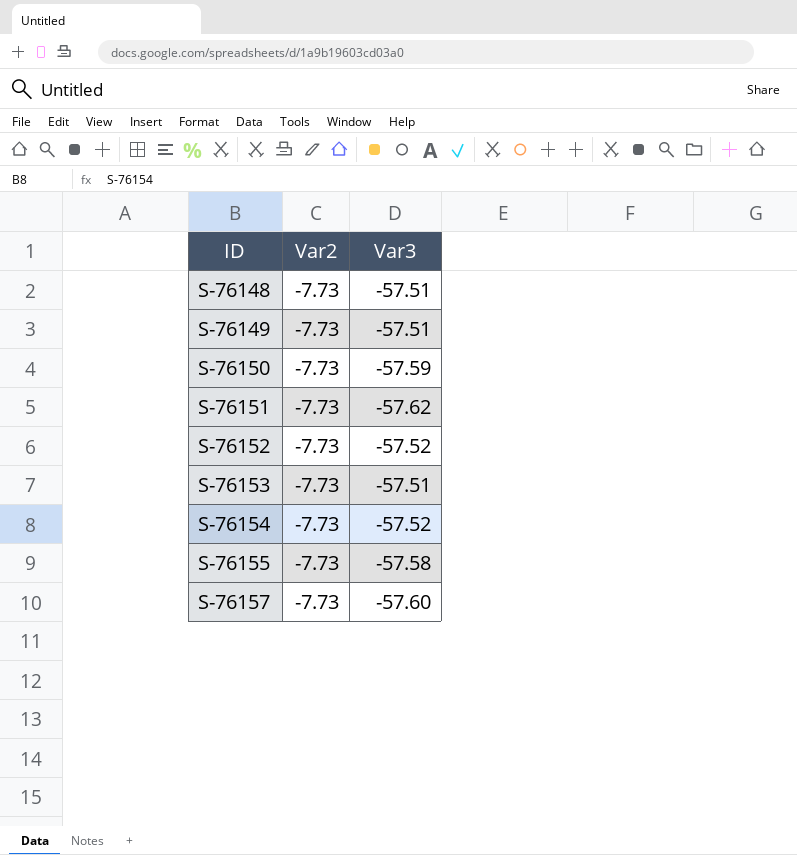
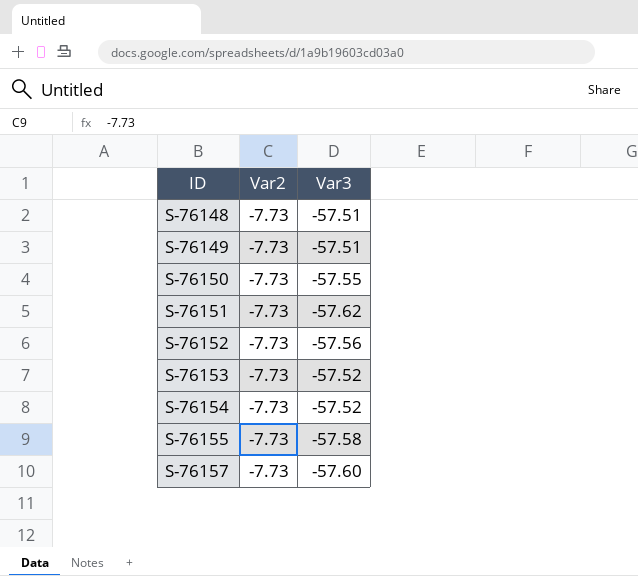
S-76150 | Var3: -57.59 -> -57.55
S-76152 | Var3: -57.52 -> -57.56
S-76153 | Var3: -57.51 -> -57.52

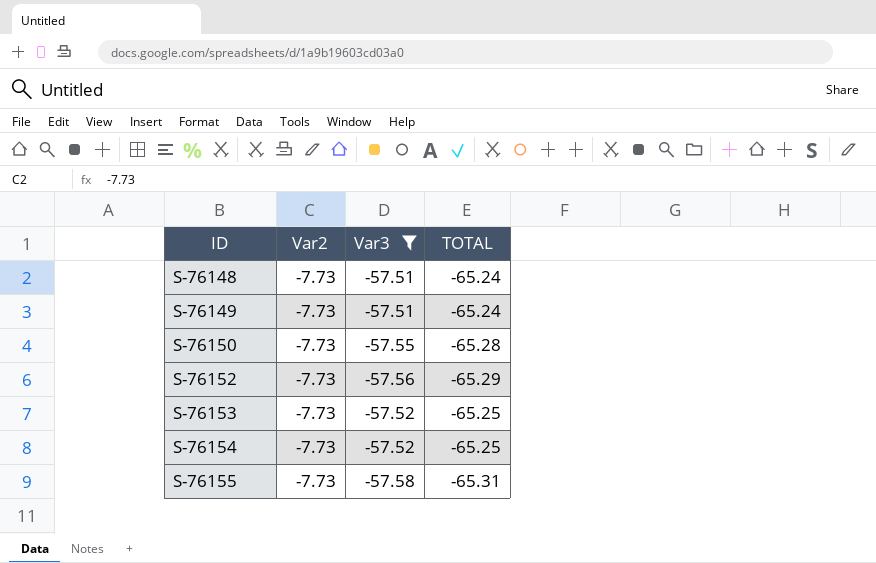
filter: none -> Var3 >= -57.58
column TOTAL | formula: none -> [Var2] + [Var3]

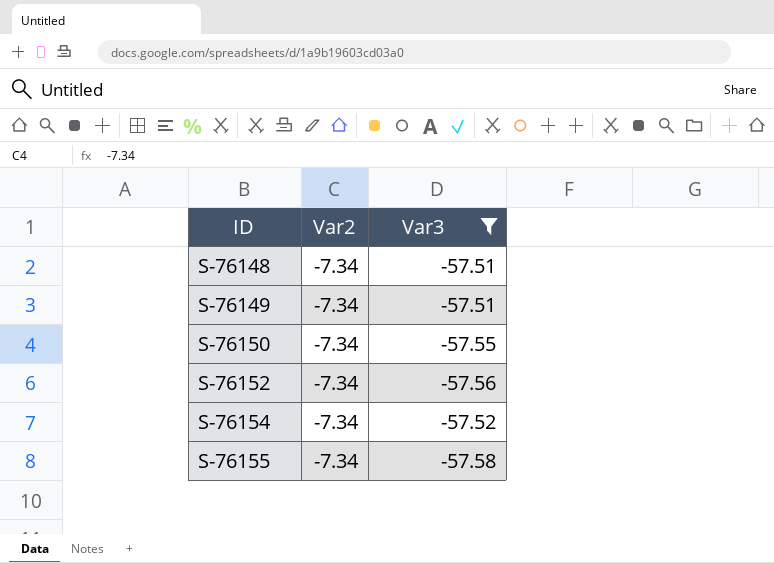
column TOTAL | formula: [Var2] + [Var3] -> none
row S-76153: -7.73 | -57.52 | -65.25 -> none
S-76148 | Var2: -7.73 -> -7.34
S-76149 | Var2: -7.73 -> -7.34
S-76150 | Var2: -7.73 -> -7.34
S-76152 | Var2: -7.73 -> -7.34
S-76154 | Var2: -7.73 -> -7.34
S-76155 | Var2: -7.73 -> -7.34

